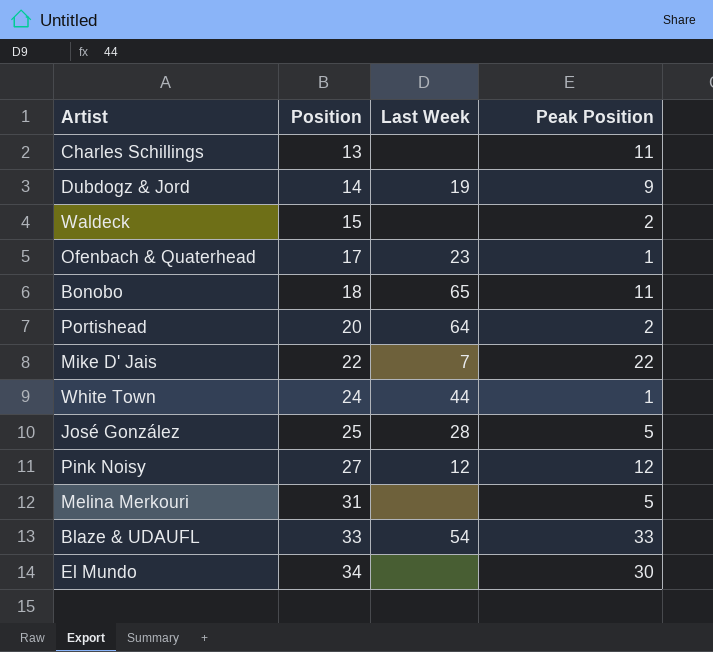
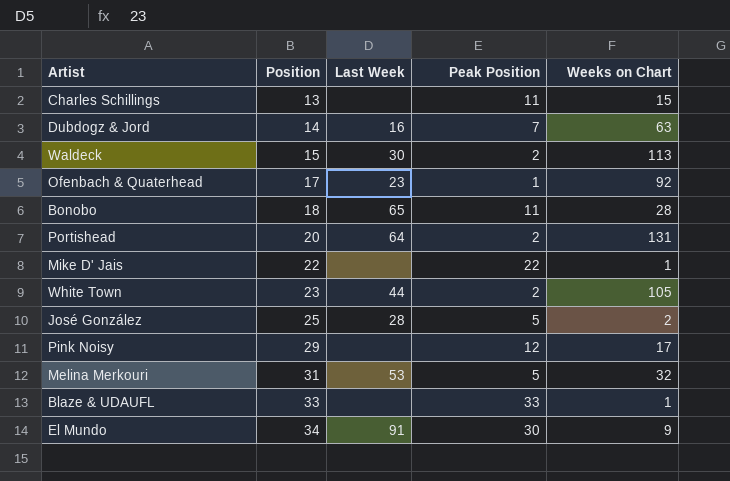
column Weeks on Chart | position: none -> 5
Dubdogz & Jord | Last Week: 19 -> 16
Dubdogz & Jord | Peak Position: 9 -> 7
Waldeck | Last Week: none -> 30
Mike D' Jais | Last Week: 7 -> none
White Town | Position: 24 -> 23
White Town | Peak Position: 1 -> 2
Pink Noisy | Position: 27 -> 29
Pink Noisy | Last Week: 12 -> none
Melina Merkouri | Last Week: none -> 53
Blaze & UDAUFL | Last Week: 54 -> none
El Mundo | Last Week: none -> 91

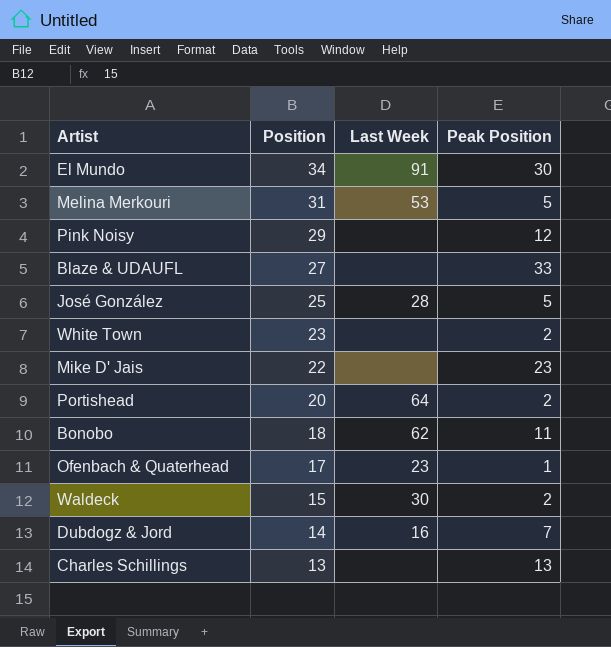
row order: Position ascending -> Position descending
column Weeks on Chart | position: 5 -> none
Blaze & UDAUFL | Position: 33 -> 27
White Town | Last Week: 44 -> none
Mike D' Jais | Peak Position: 22 -> 23
Bonobo | Last Week: 65 -> 62
Charles Schillings | Peak Position: 11 -> 13

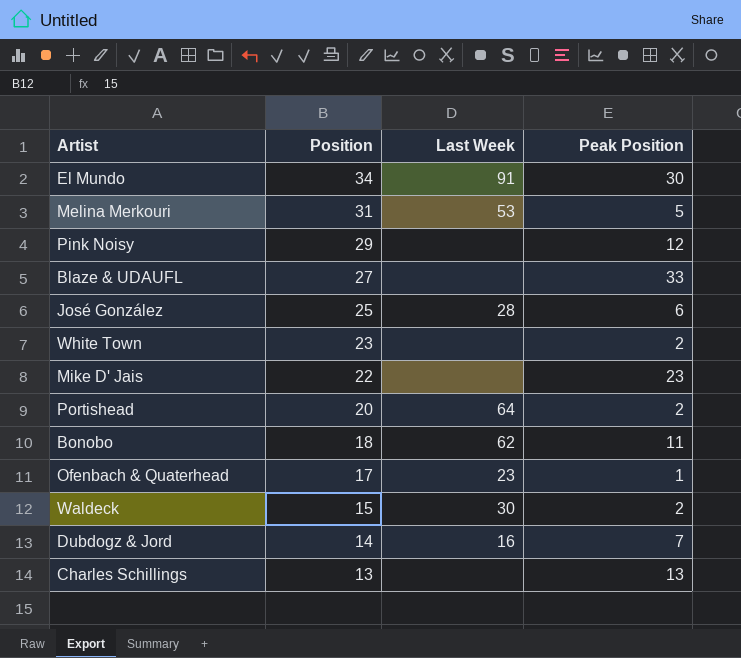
José González | Peak Position: 5 -> 6

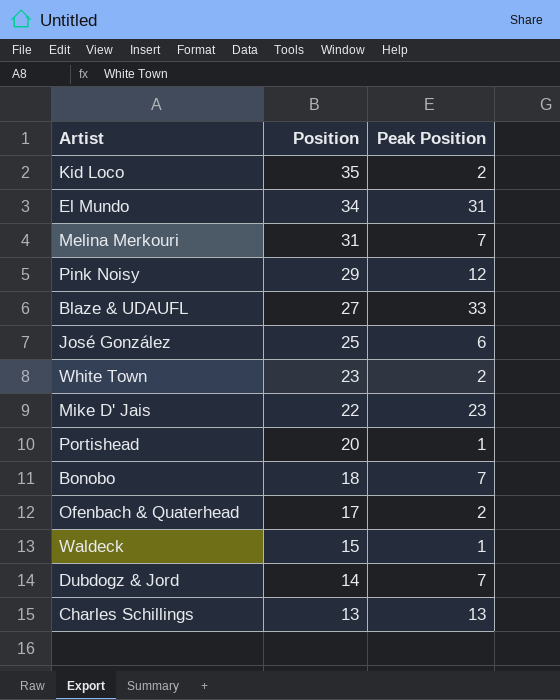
column Last Week | position: 3 -> none
row Kid Loco: none -> 35 | 2
El Mundo | Peak Position: 30 -> 31
Melina Merkouri | Peak Position: 5 -> 7
Portishead | Peak Position: 2 -> 1
Bonobo | Peak Position: 11 -> 7
Ofenbach & Quaterhead | Peak Position: 1 -> 2
Waldeck | Peak Position: 2 -> 1

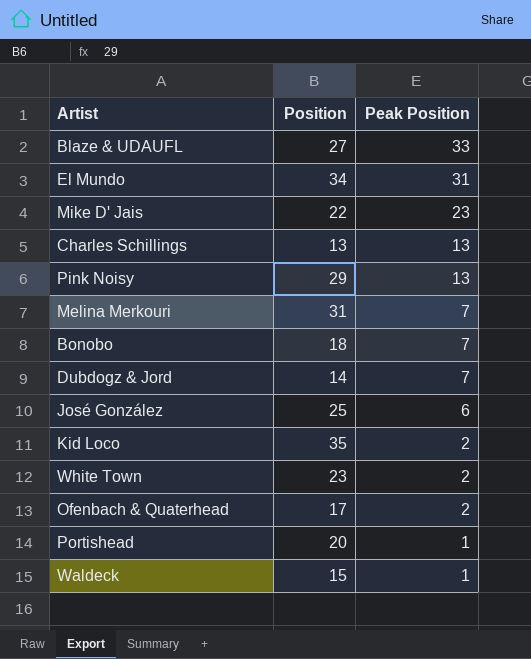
row order: Position descending -> Peak Position descending
Pink Noisy | Peak Position: 12 -> 13

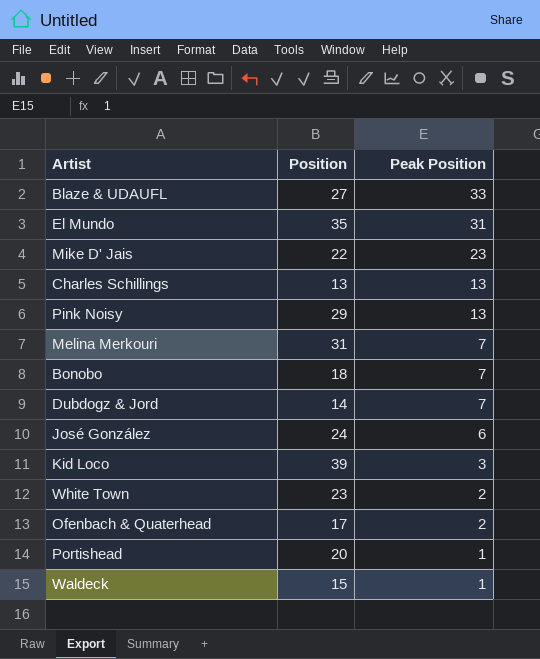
El Mundo | Position: 34 -> 35
José González | Position: 25 -> 24
Kid Loco | Position: 35 -> 39
Kid Loco | Peak Position: 2 -> 3

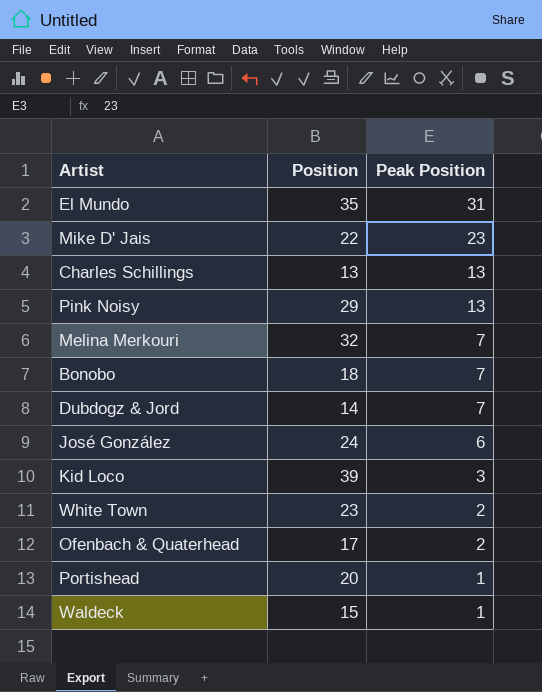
row Blaze & UDAUFL: 27 | 33 -> none
Melina Merkouri | Position: 31 -> 32

